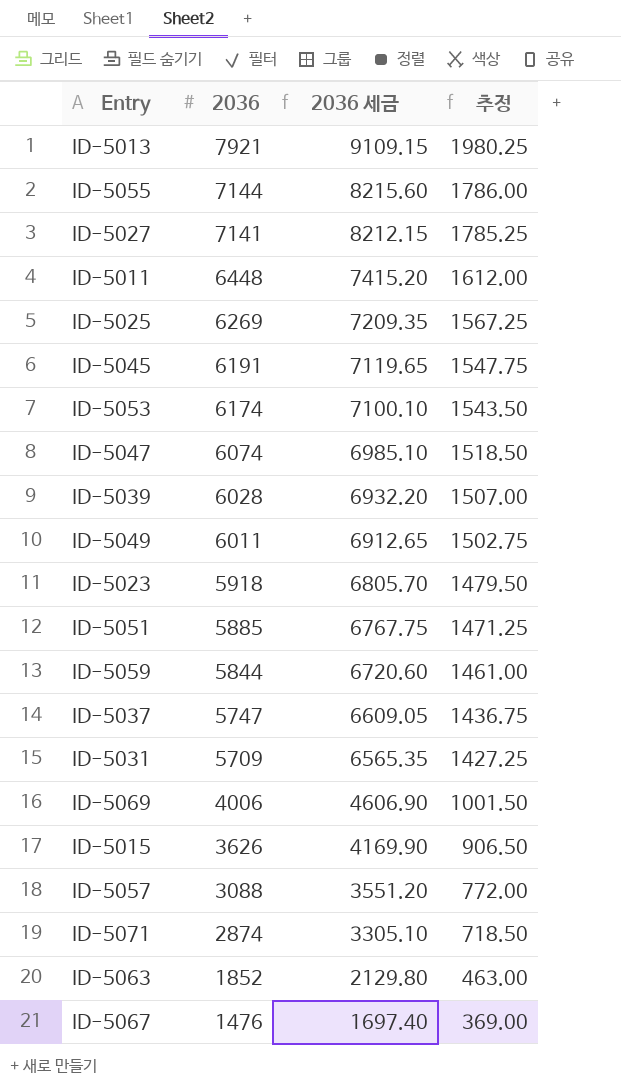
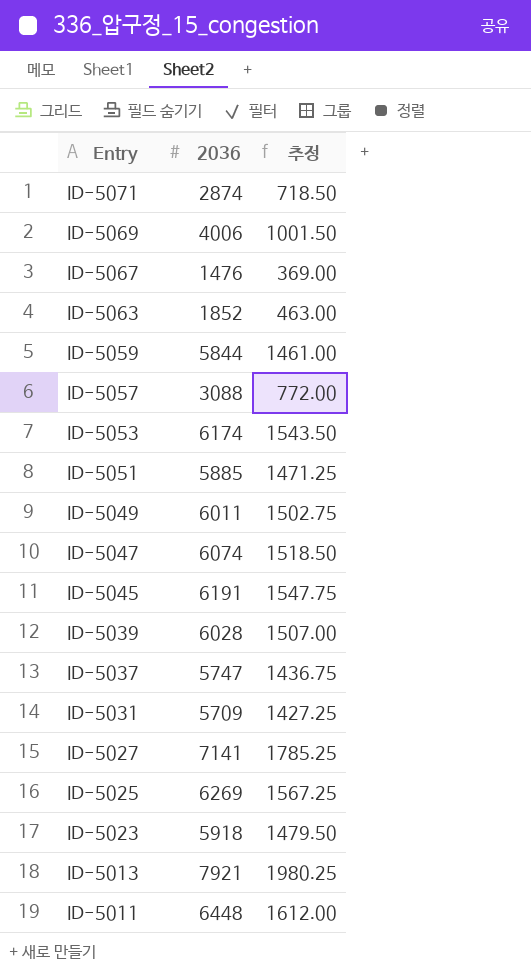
row order: 2036 descending -> Entry descending
column 2036 세금 | formula: [2036] * 1.15 -> none
row ID-5055: 7144 | 8215.60 | 1786.00 -> none
row ID-5015: 3626 | 4169.90 | 906.50 -> none

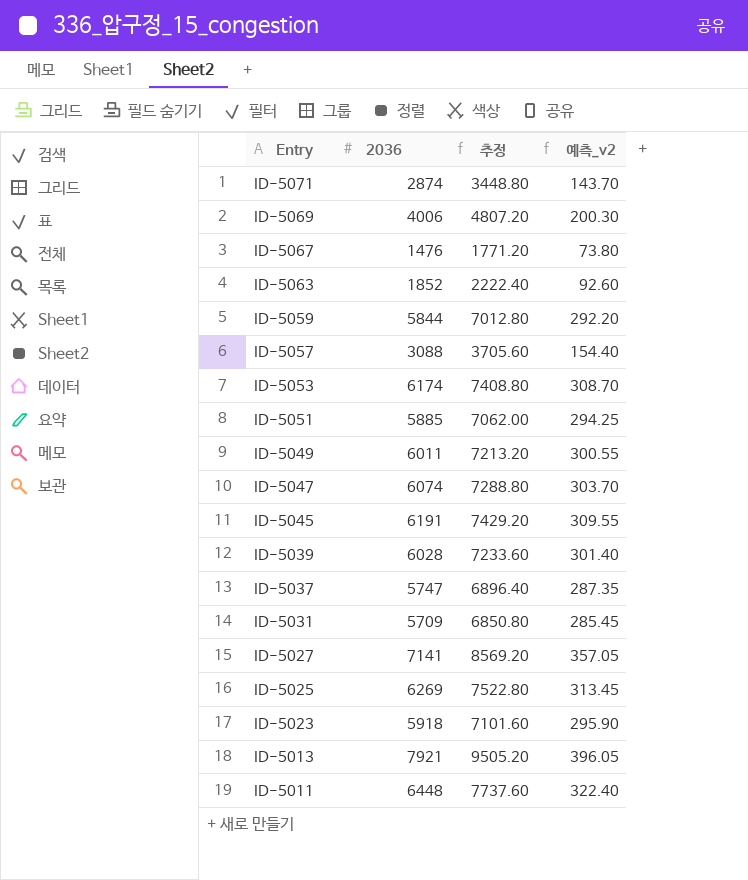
column 추정 | formula: [2036] * 0.25 -> [2036] * 1.2
column 예측_v2 | formula: none -> [2036] * 0.05

